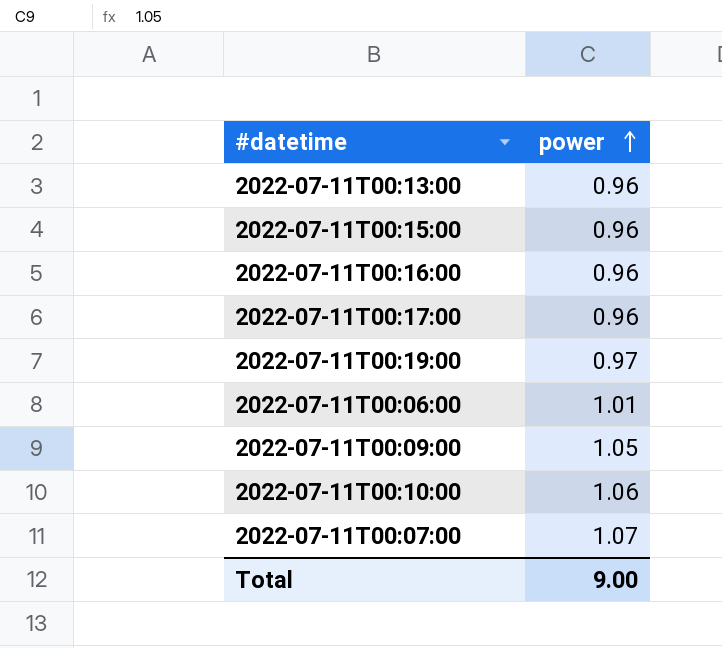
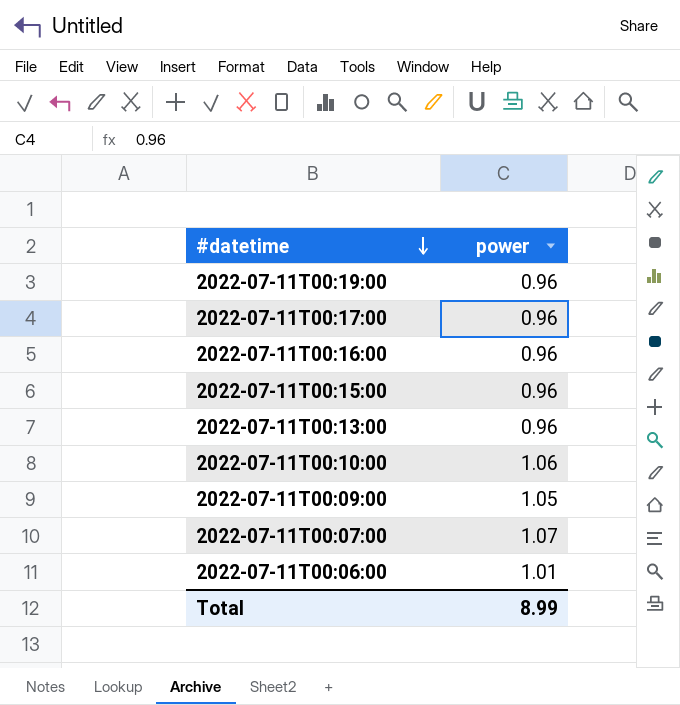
row order: power ascending -> #datetime descending
2022-07-11T00:19:00 | power: 0.97 -> 0.96
Total | power: 9.00 -> 8.99

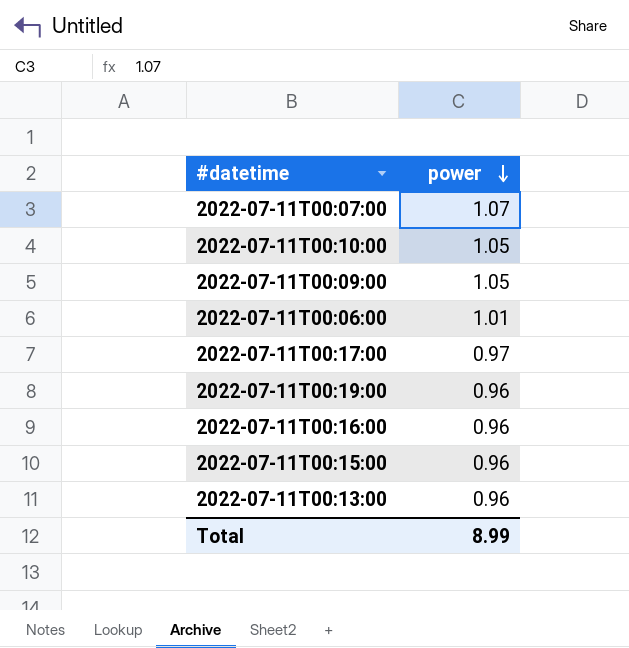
row order: #datetime descending -> power descending
2022-07-11T00:10:00 | power: 1.06 -> 1.05
2022-07-11T00:17:00 | power: 0.96 -> 0.97

